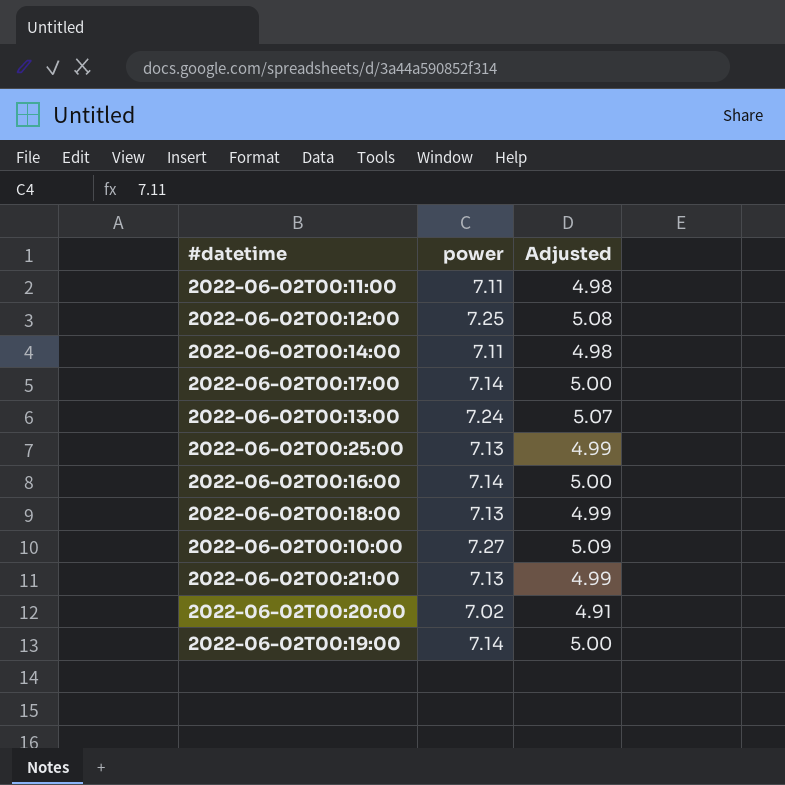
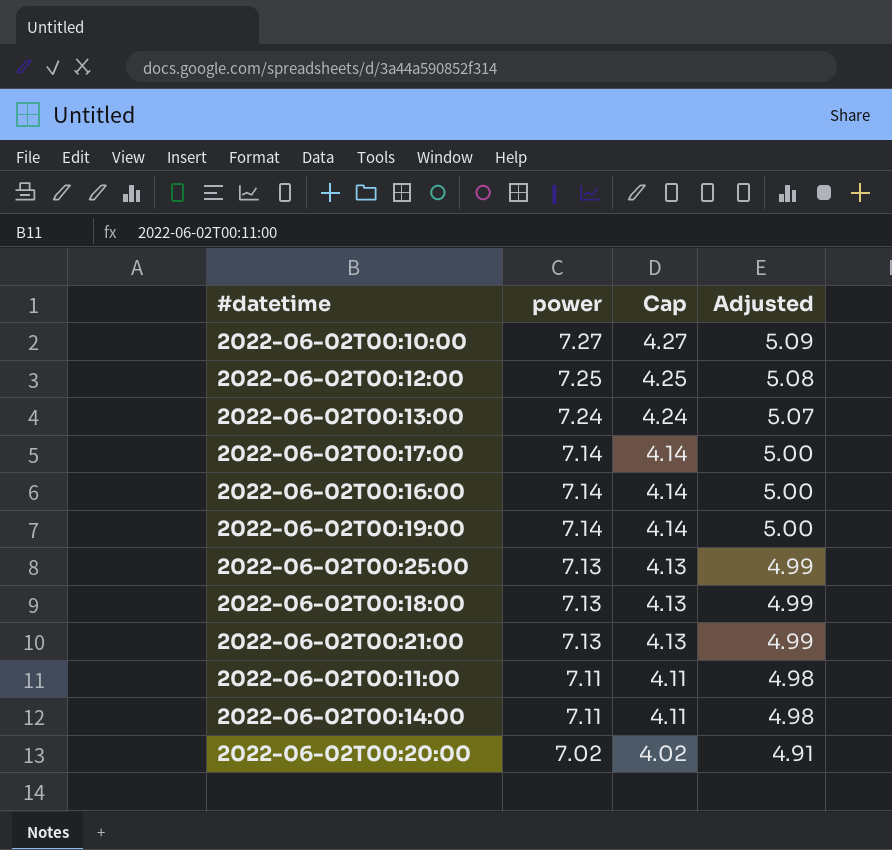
row order: none -> power descending
column Cap | formula: none -> [power] - 3

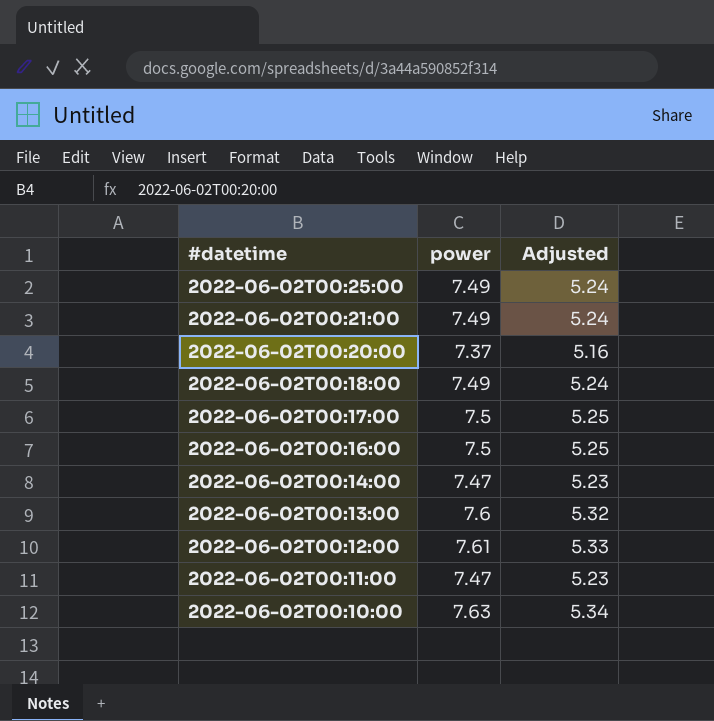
row order: power descending -> #datetime descending
column Cap | formula: [power] - 3 -> none
row 2022-06-02T00:19:00: 7.14 | 4.14 | 5.00 -> none
2022-06-02T00:25:00 | power: 7.13 -> 7.49
2022-06-02T00:25:00 | Adjusted: 4.99 -> 5.24
2022-06-02T00:21:00 | power: 7.13 -> 7.49
2022-06-02T00:21:00 | Adjusted: 4.99 -> 5.24
2022-06-02T00:20:00 | power: 7.02 -> 7.37
2022-06-02T00:20:00 | Adjusted: 4.91 -> 5.16
2022-06-02T00:18:00 | power: 7.13 -> 7.49
2022-06-02T00:18:00 | Adjusted: 4.99 -> 5.24
2022-06-02T00:17:00 | power: 7.14 -> 7.5
2022-06-02T00:17:00 | Adjusted: 5.00 -> 5.25
2022-06-02T00:16:00 | power: 7.14 -> 7.5
2022-06-02T00:16:00 | Adjusted: 5.00 -> 5.25
2022-06-02T00:14:00 | power: 7.11 -> 7.47
2022-06-02T00:14:00 | Adjusted: 4.98 -> 5.23
2022-06-02T00:13:00 | power: 7.24 -> 7.6
2022-06-02T00:13:00 | Adjusted: 5.07 -> 5.32
2022-06-02T00:12:00 | power: 7.25 -> 7.61
2022-06-02T00:12:00 | Adjusted: 5.08 -> 5.33
2022-06-02T00:11:00 | power: 7.11 -> 7.47
2022-06-02T00:11:00 | Adjusted: 4.98 -> 5.23
2022-06-02T00:10:00 | power: 7.27 -> 7.63
2022-06-02T00:10:00 | Adjusted: 5.09 -> 5.34

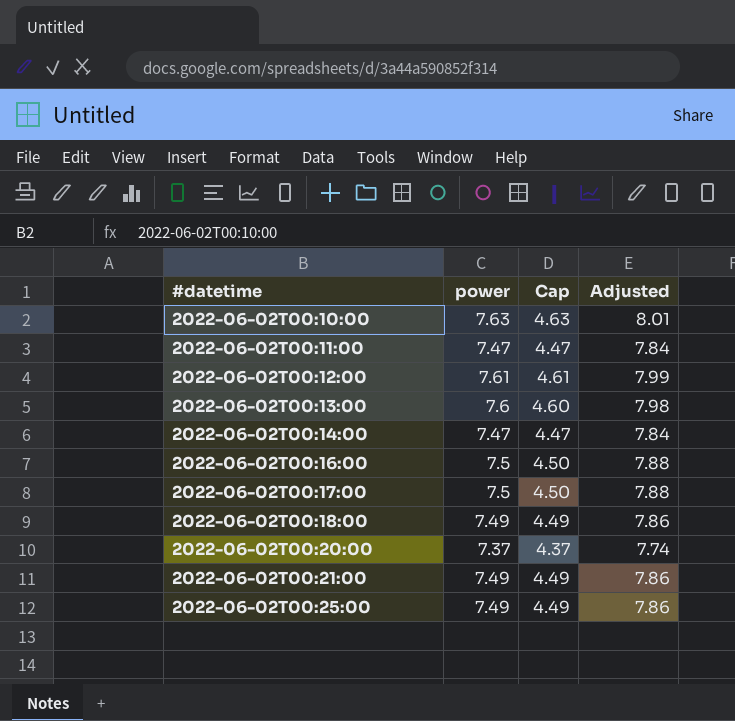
row order: #datetime descending -> #datetime ascending
column Cap | formula: none -> [power] - 3
column Adjusted | formula: [power] * 0.7 -> [power] * 1.05

